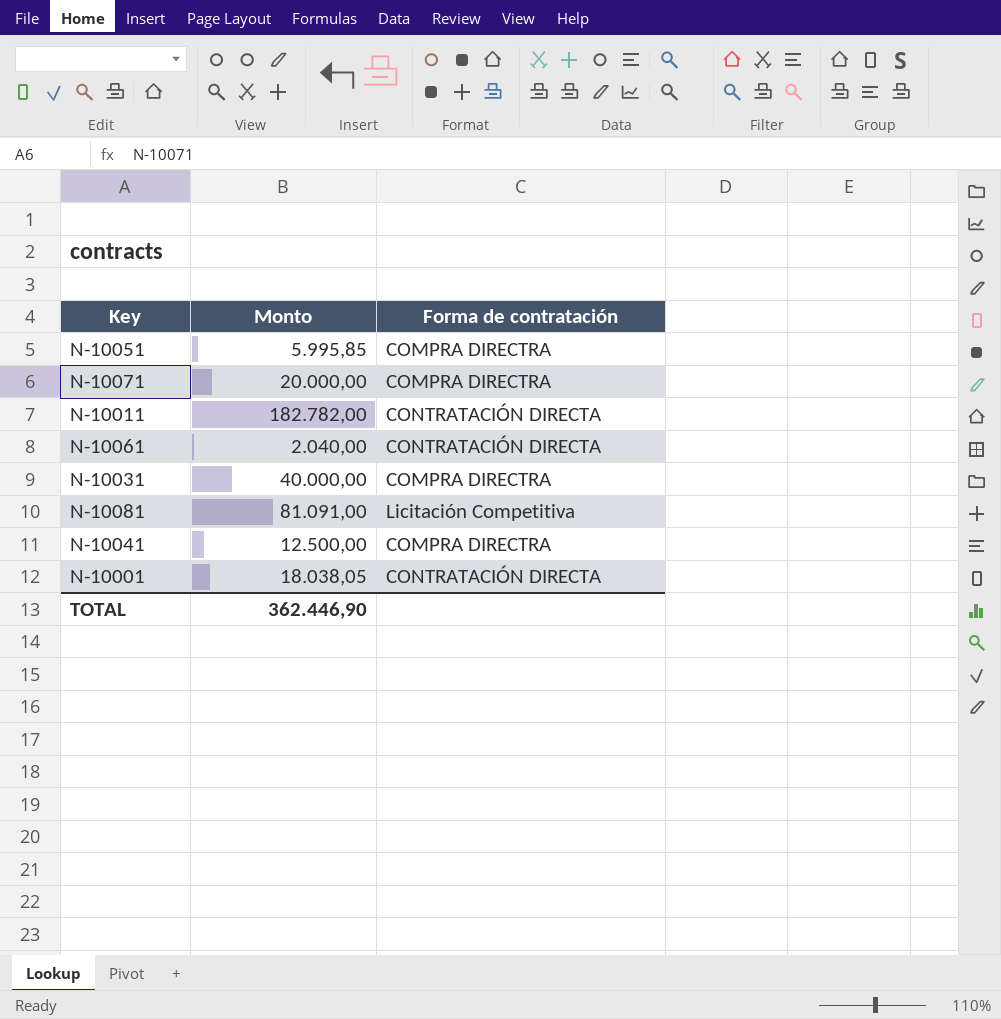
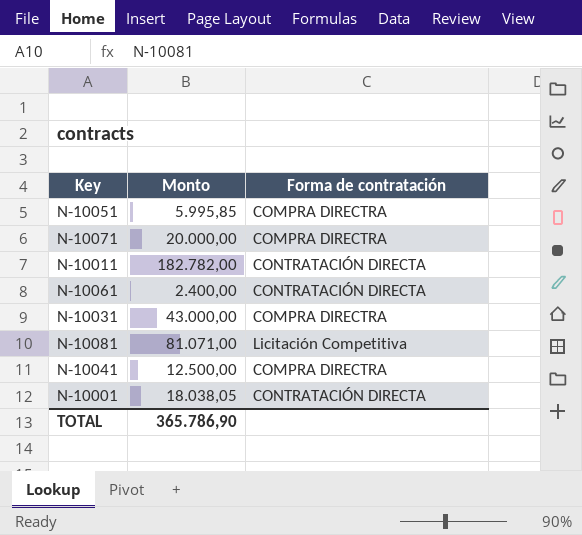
N-10061 | Monto: 2.040,00 -> 2.400,00
N-10031 | Monto: 40.000,00 -> 43.000,00
N-10081 | Monto: 81.091,00 -> 81.071,00
TOTAL | Monto: 362.446,90 -> 365.786,90

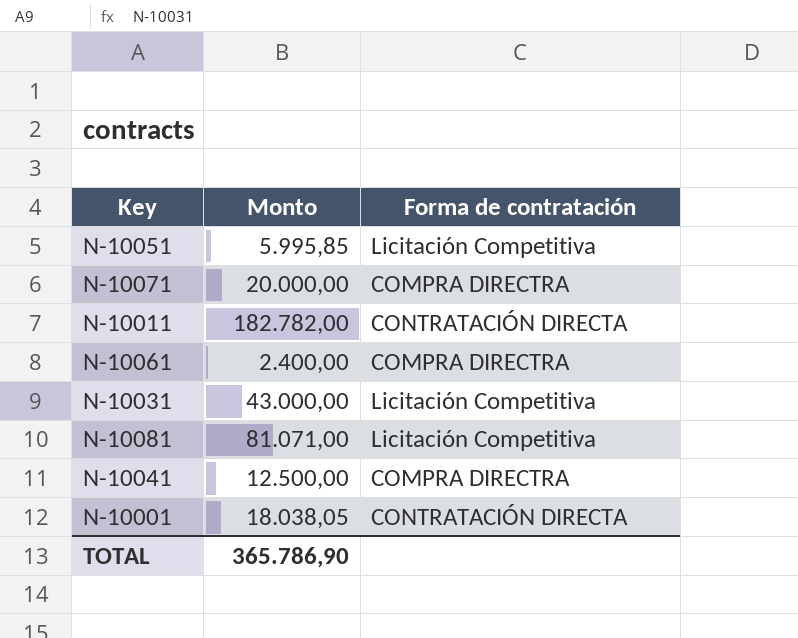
N-10051 | Forma de contratación: COMPRA DIRECTRA -> Licitación Competitiva
N-10061 | Forma de contratación: CONTRATACIÓN DIRECTA -> COMPRA DIRECTRA
N-10031 | Forma de contratación: COMPRA DIRECTRA -> Licitación Competitiva

